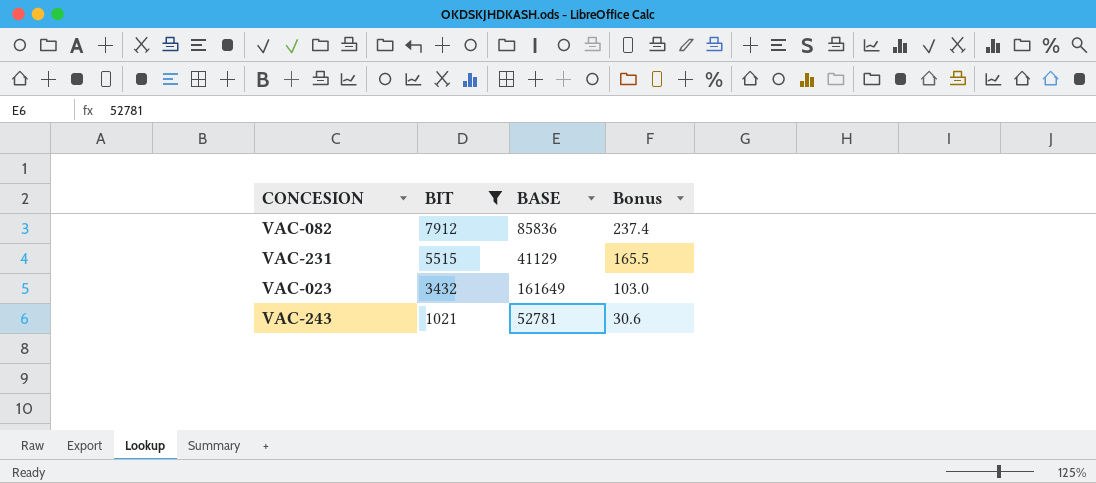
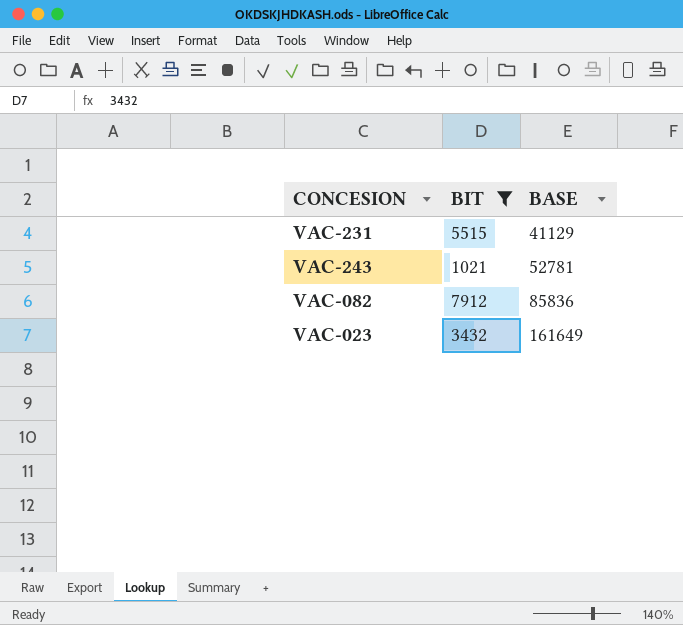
row order: BIT descending -> BASE ascending
column Bonus | formula: [BIT] * 0.03 -> none

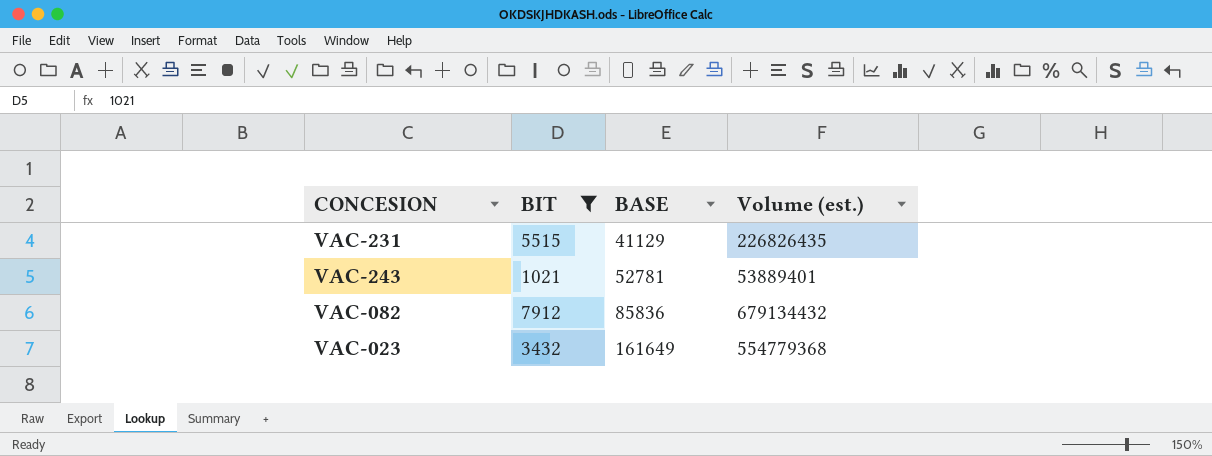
column Volume (est.) | formula: none -> [BIT] * [BASE]

